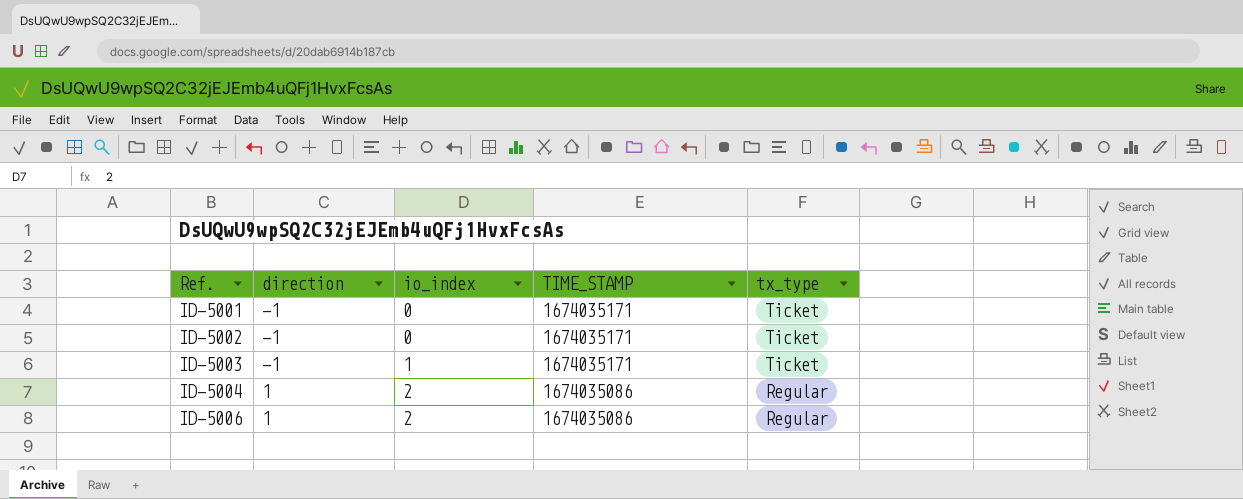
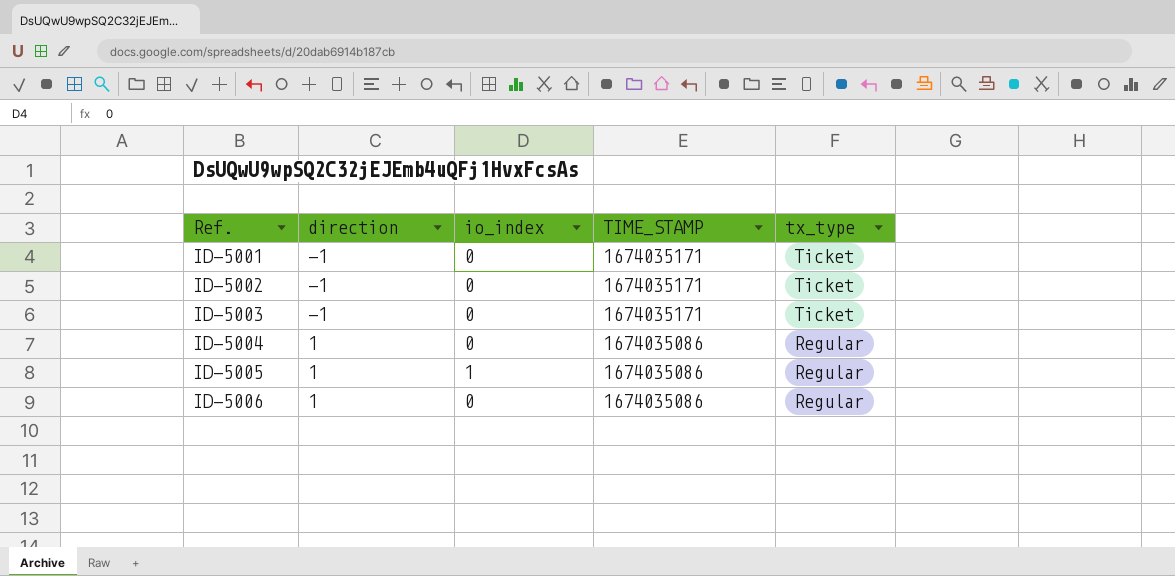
ID-5003 | io_index: 1 -> 0
ID-5004 | io_index: 2 -> 0
row ID-5005: none -> 1 | 1 | 1674035086 | Regular
ID-5006 | io_index: 2 -> 0

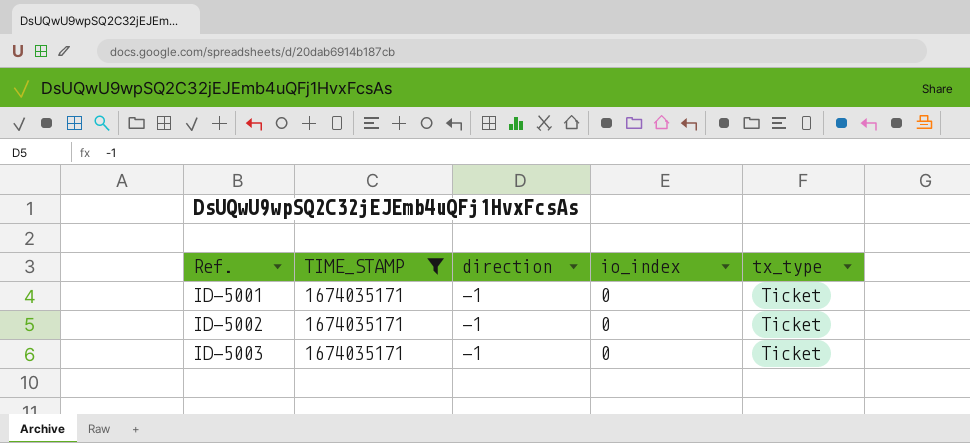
filter: none -> TIME_STAMP = 1674035171
column TIME_STAMP | position: 4 -> 2

